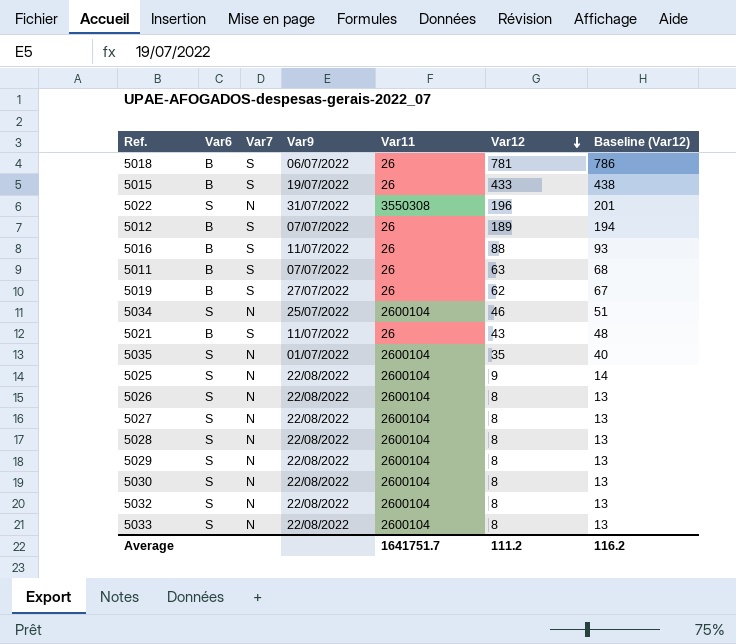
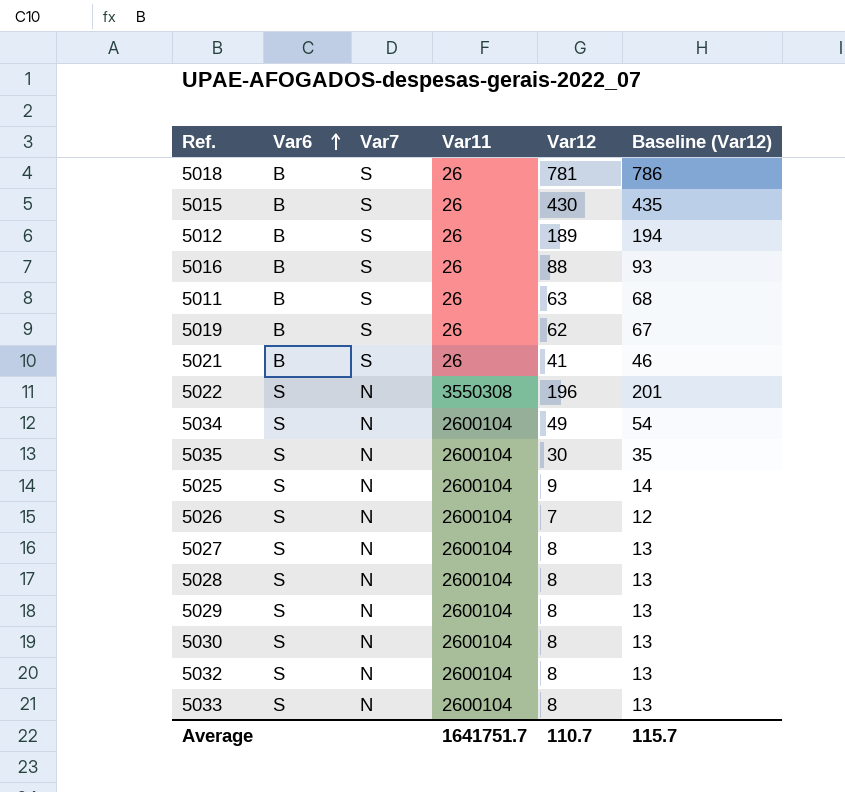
row order: Var12 descending -> Var6 ascending
column Var9 | position: 4 -> none
5015 | Var12: 433 -> 430
5015 | Baseline (Var12): 438 -> 435
5021 | Var12: 43 -> 41
5021 | Baseline (Var12): 48 -> 46
5034 | Var12: 46 -> 49
5034 | Baseline (Var12): 51 -> 54
5035 | Var12: 35 -> 30
5035 | Baseline (Var12): 40 -> 35
5026 | Var12: 8 -> 7
5026 | Baseline (Var12): 13 -> 12
Average | Var12: 111.2 -> 110.7
Average | Baseline (Var12): 116.2 -> 115.7

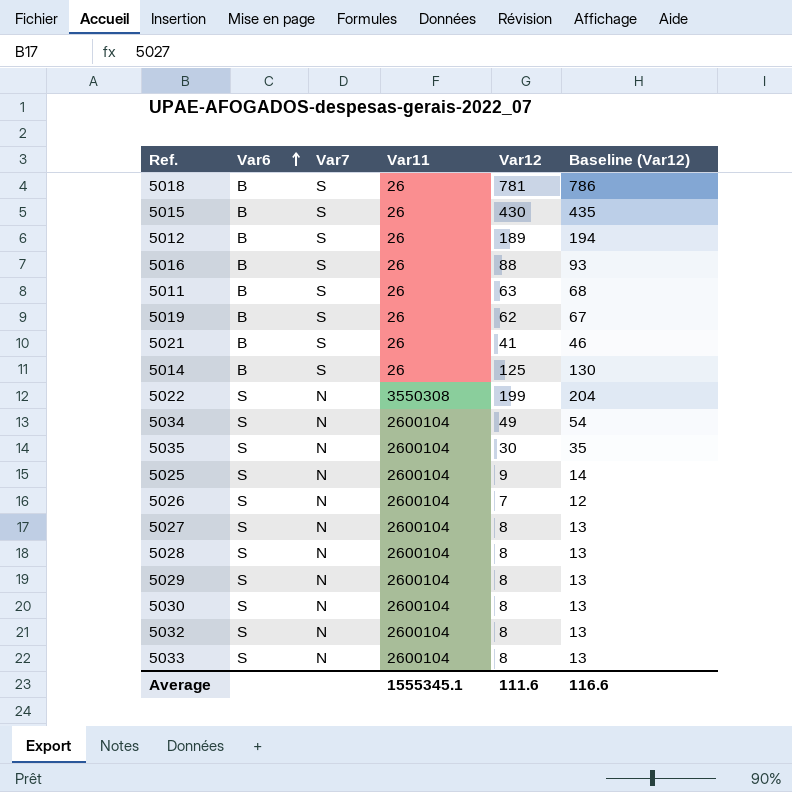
row 5014: none -> B | S | 26 | 125 | 130
5022 | Var12: 196 -> 199
5022 | Baseline (Var12): 201 -> 204
Average | Var11: 1641751.7 -> 1555345.1
Average | Var12: 110.7 -> 111.6
Average | Baseline (Var12): 115.7 -> 116.6

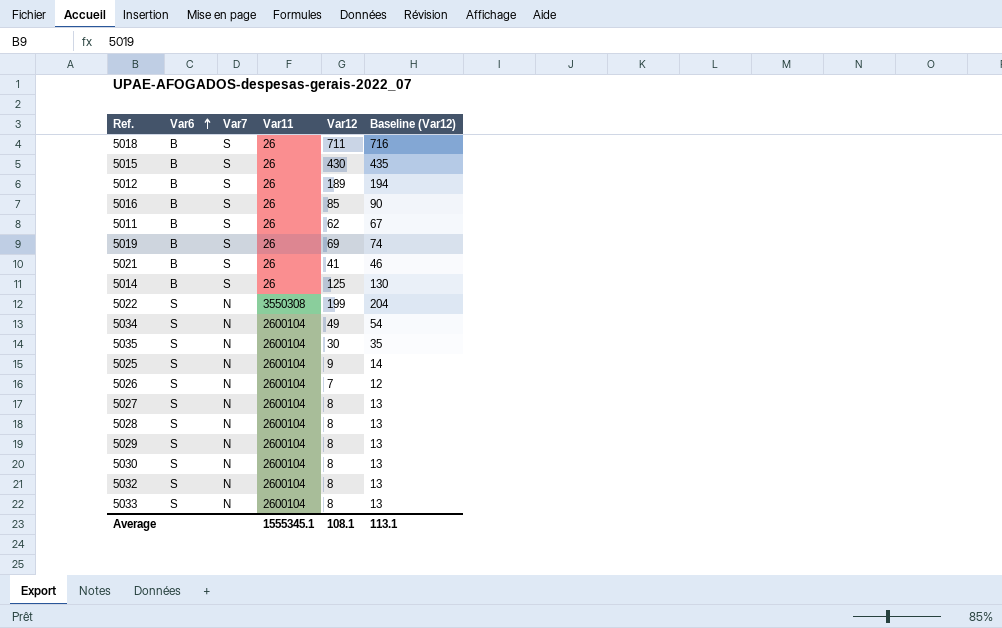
5018 | Var12: 781 -> 711
5018 | Baseline (Var12): 786 -> 716
5016 | Var12: 88 -> 85
5016 | Baseline (Var12): 93 -> 90
5011 | Var12: 63 -> 62
5011 | Baseline (Var12): 68 -> 67
5019 | Var12: 62 -> 69
5019 | Baseline (Var12): 67 -> 74
Average | Var12: 111.6 -> 108.1
Average | Baseline (Var12): 116.6 -> 113.1

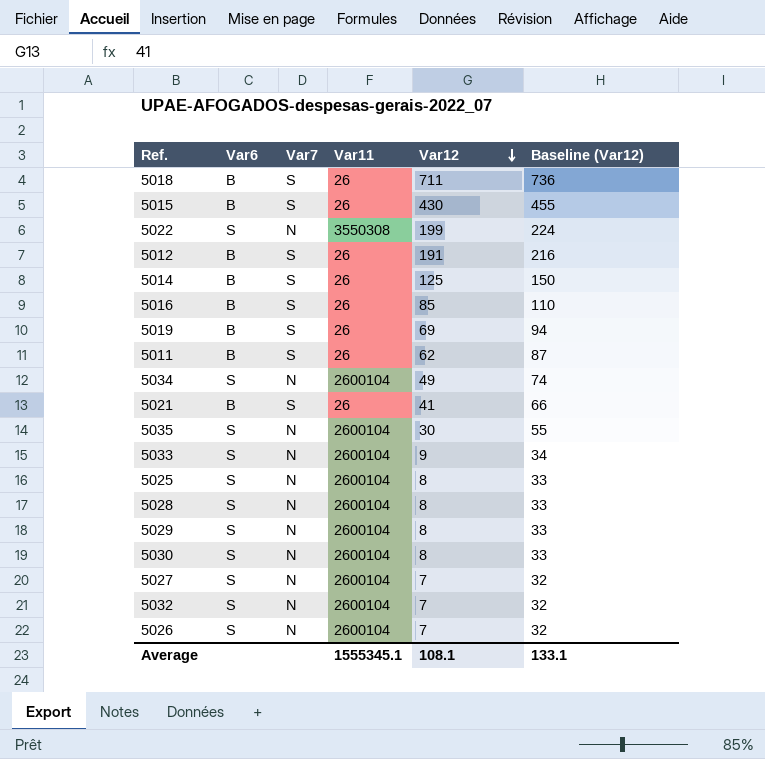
row order: Var6 ascending -> Var12 descending
column Baseline (Var12) | formula: [Var12] + 5 -> [Var12] + 25
5012 | Var12: 189 -> 191
5033 | Var12: 8 -> 9
5025 | Var12: 9 -> 8
5027 | Var12: 8 -> 7
5032 | Var12: 8 -> 7
Average | Baseline (Var12): 113.1 -> 133.1

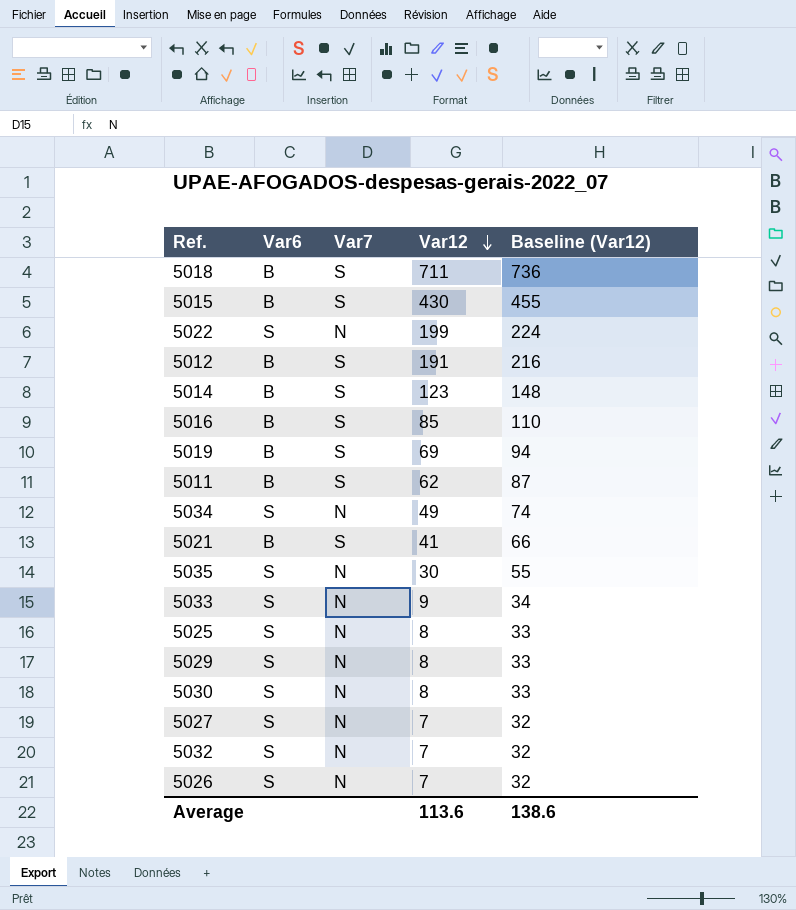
column Var11 | position: 4 -> none
row 5028: S | N | 2600104 | 8 | 33 -> none
5014 | Var12: 125 -> 123
5014 | Baseline (Var12): 150 -> 148
Average | Var12: 108.1 -> 113.6
Average | Baseline (Var12): 133.1 -> 138.6

